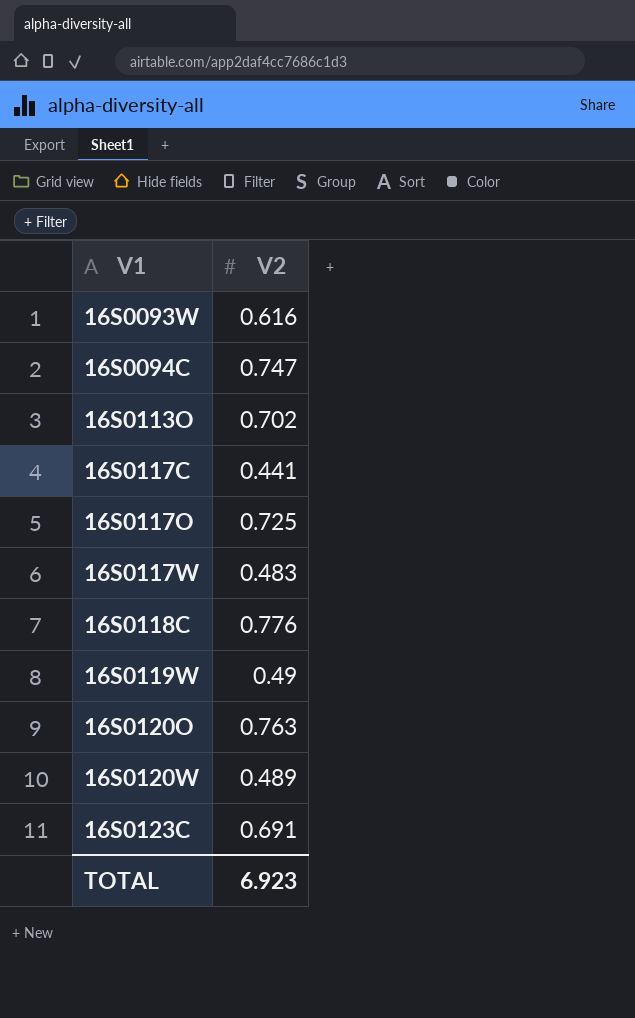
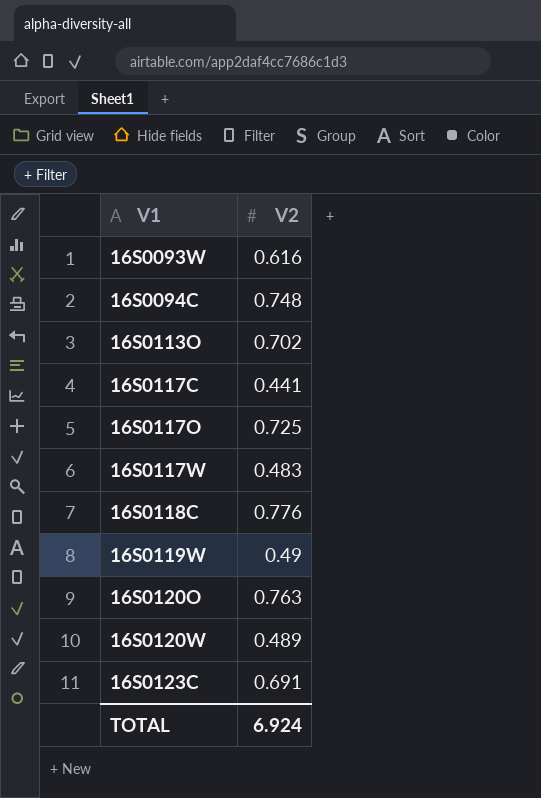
16S0094C | V2: 0.747 -> 0.748
TOTAL | V2: 6.923 -> 6.924

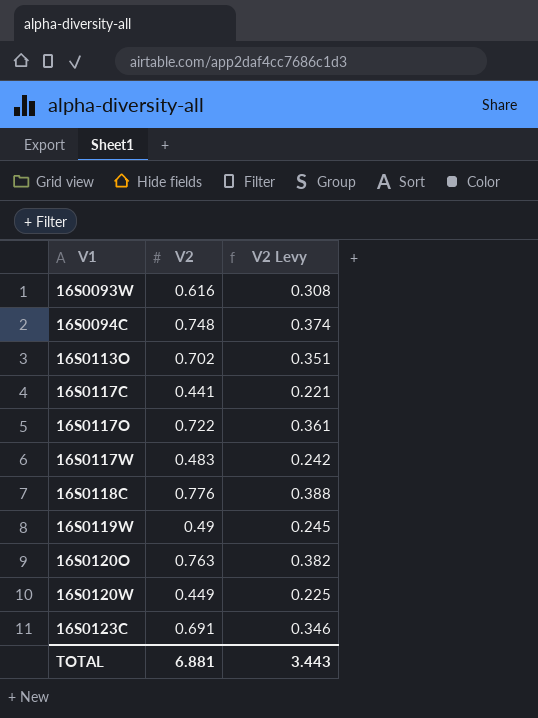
column V2 Levy | formula: none -> [V2] * 0.5
16S0117O | V2: 0.725 -> 0.722
16S0120W | V2: 0.489 -> 0.449
TOTAL | V2: 6.924 -> 6.881

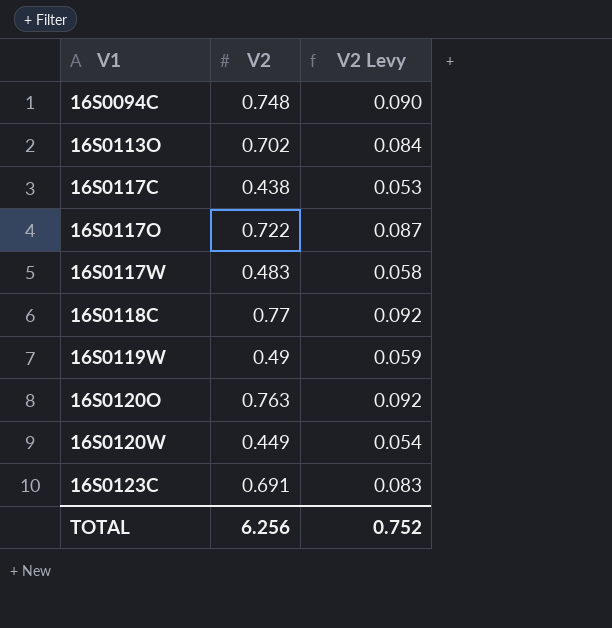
column V2 Levy | formula: [V2] * 0.5 -> [V2] * 0.12
row 16S0093W: 0.616 | 0.308 -> none
16S0117C | V2: 0.441 -> 0.438
16S0118C | V2: 0.776 -> 0.77
TOTAL | V2: 6.881 -> 6.256
TOTAL | V2 Levy: 3.443 -> 0.752

